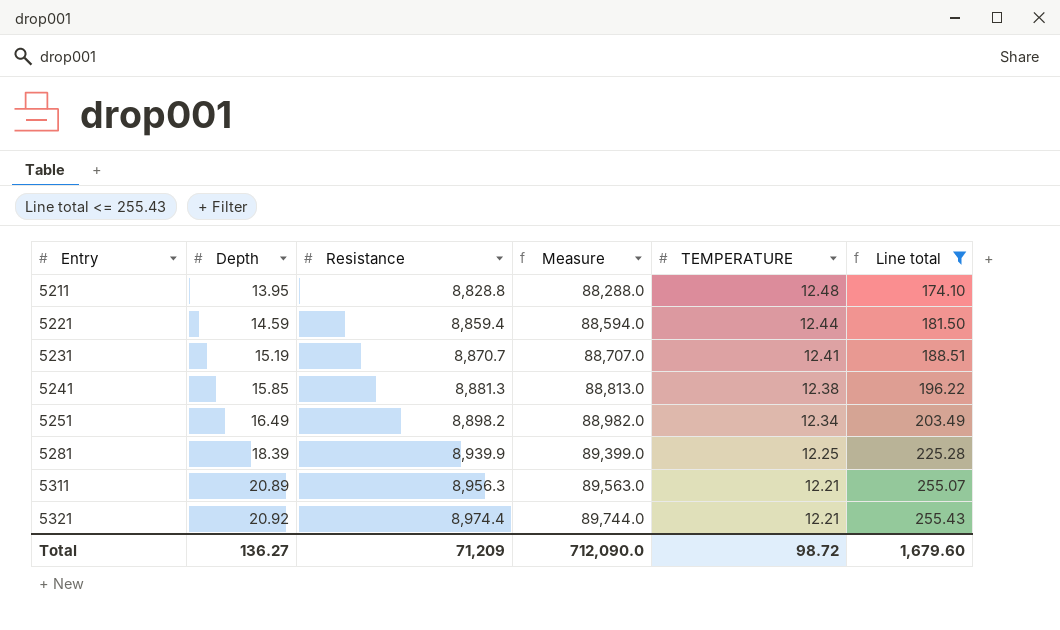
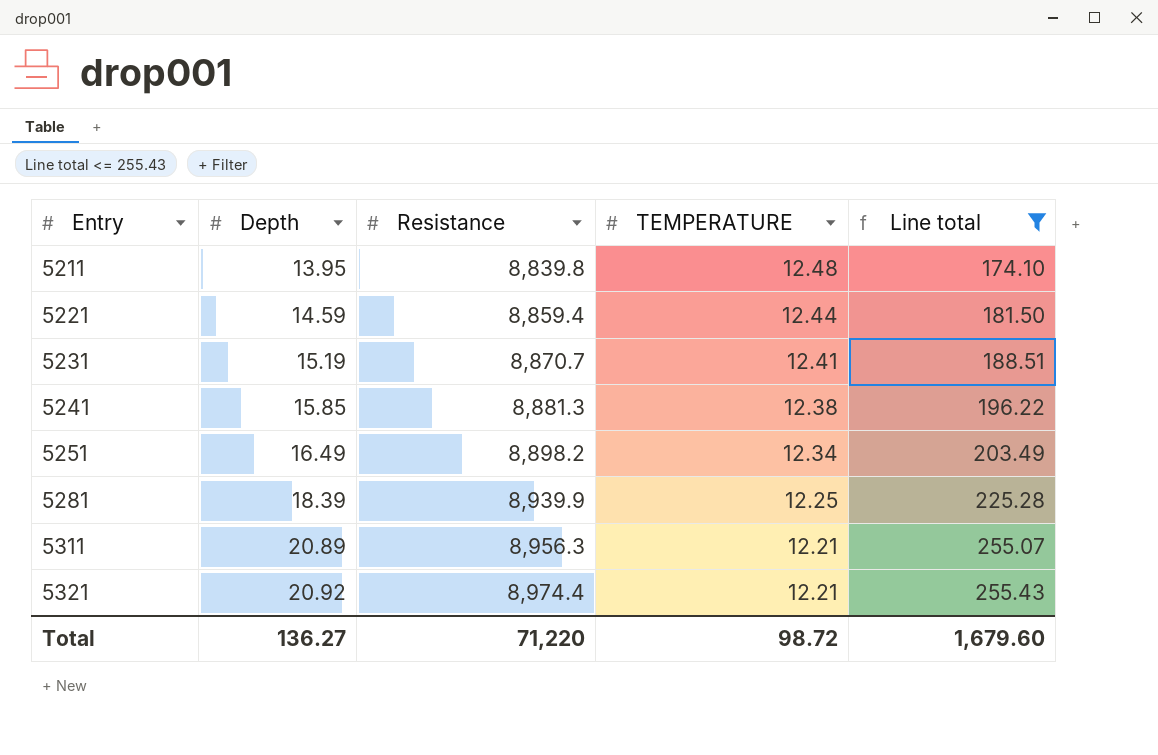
column Measure | formula: [Resistance] * 10 -> none
5211 | Resistance: 8,828.8 -> 8,839.8
Total | Resistance: 71,209 -> 71,220

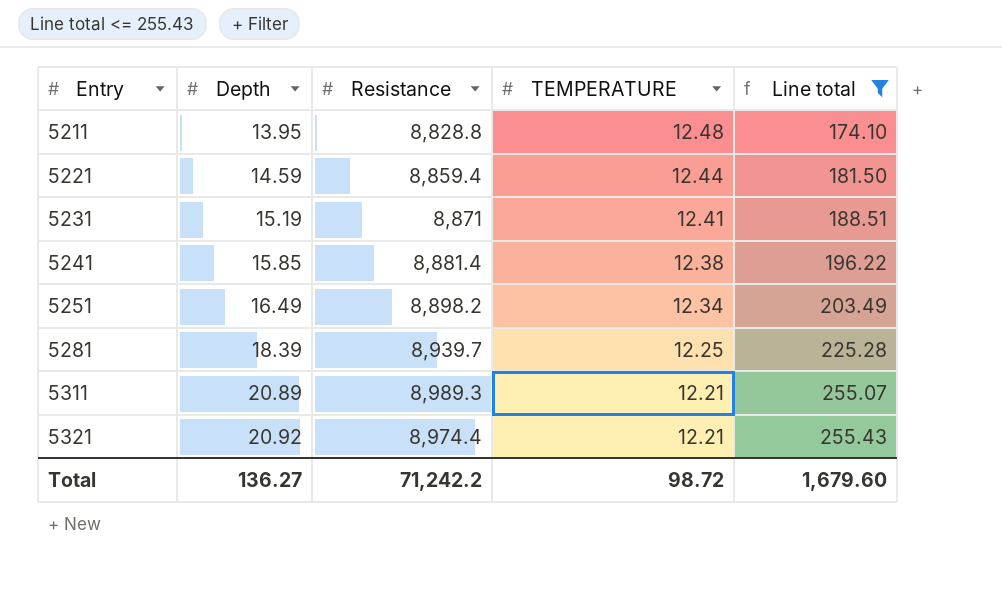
5211 | Resistance: 8,839.8 -> 8,828.8
5231 | Resistance: 8,870.7 -> 8,871
5241 | Resistance: 8,881.3 -> 8,881.4
5281 | Resistance: 8,939.9 -> 8,939.7
5311 | Resistance: 8,956.3 -> 8,989.3
Total | Resistance: 71,220 -> 71,242.2

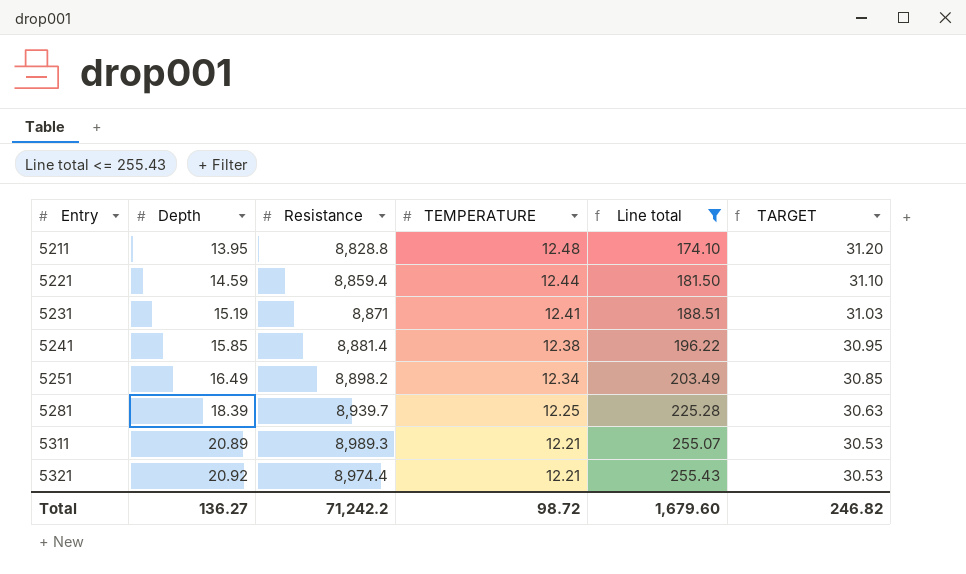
column TARGET | formula: none -> [TEMPERATURE] * 2.5

